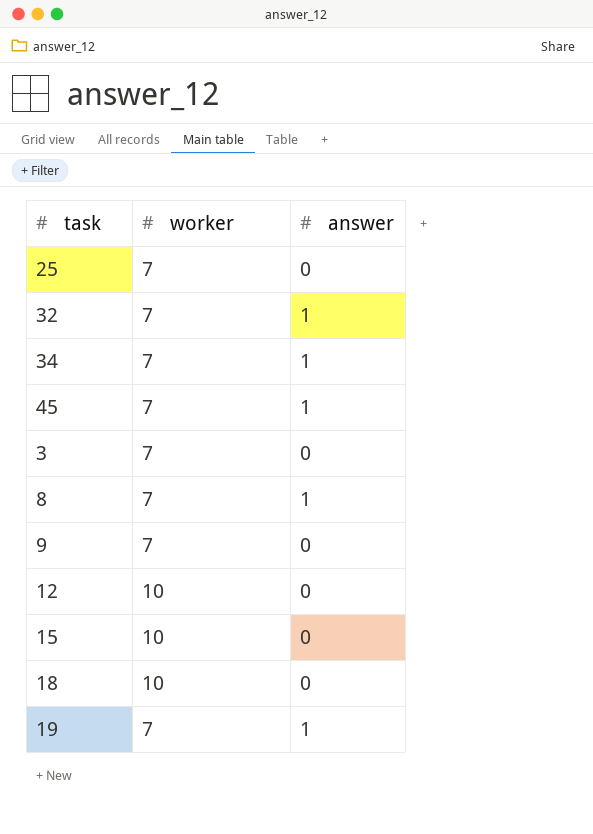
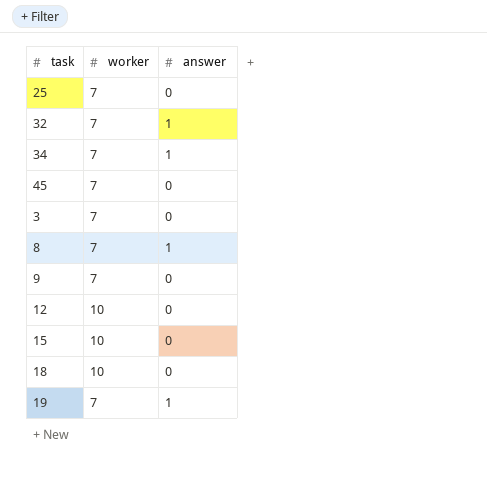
45 | answer: 1 -> 0

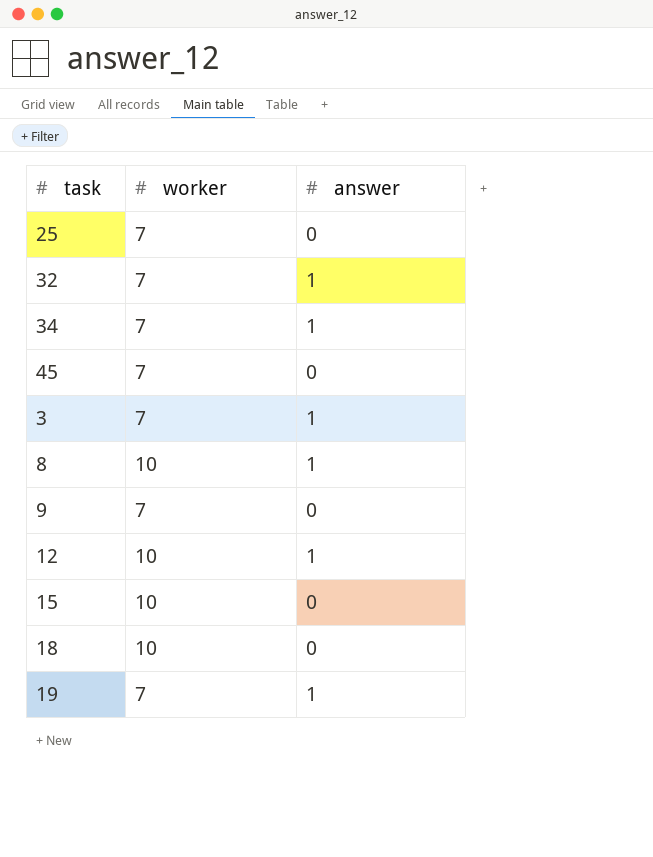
3 | answer: 0 -> 1
8 | worker: 7 -> 10
12 | answer: 0 -> 1

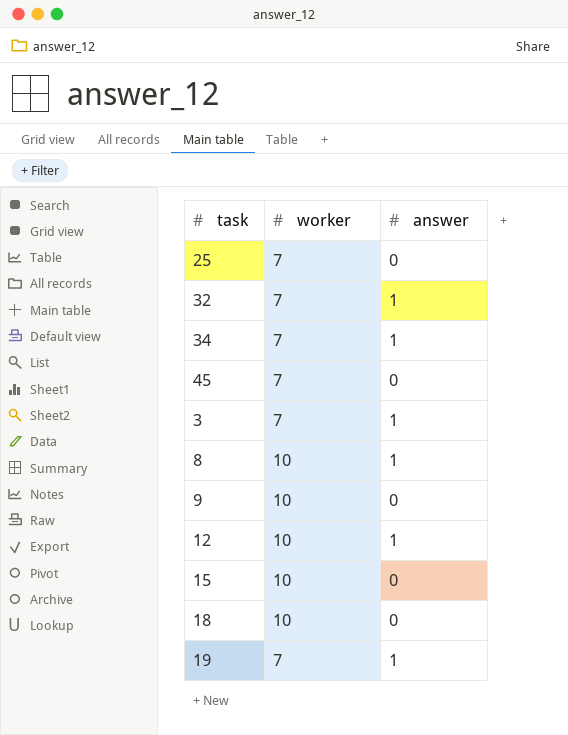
9 | worker: 7 -> 10

